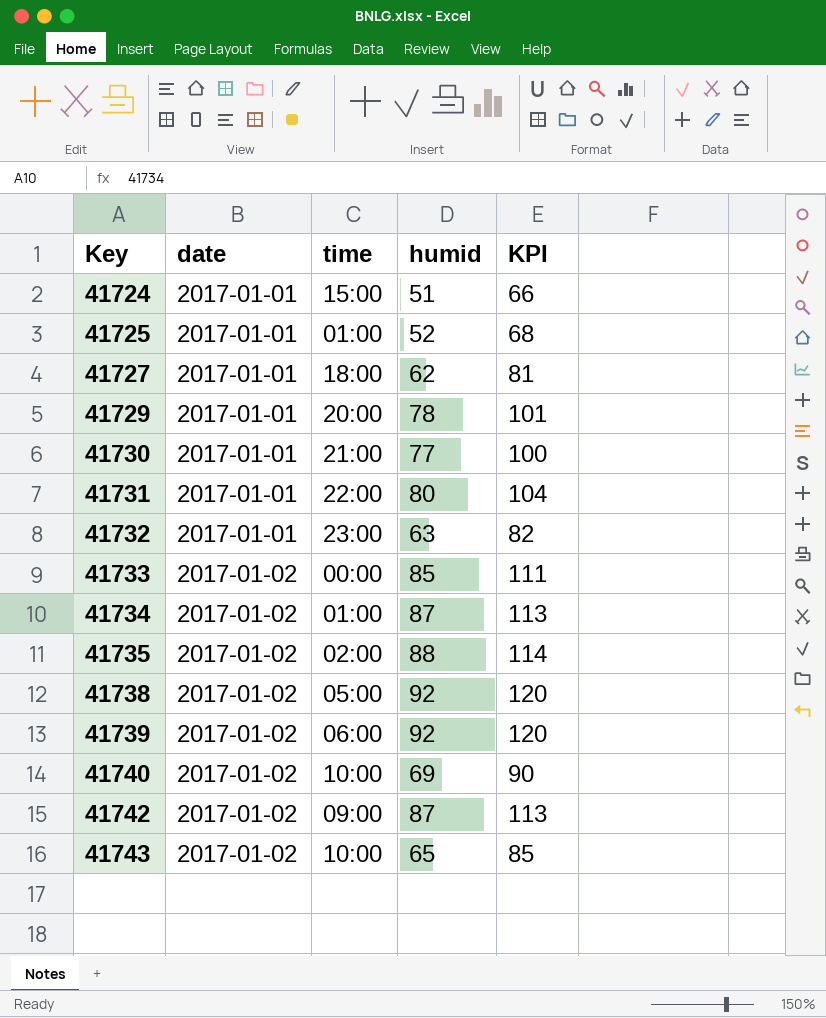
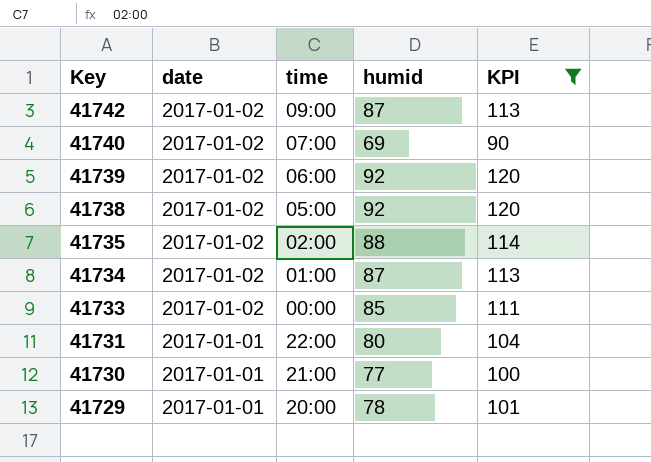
filter: none -> KPI >= 90
row order: Key ascending -> Key descending
41740 | time: 10:00 -> 07:00

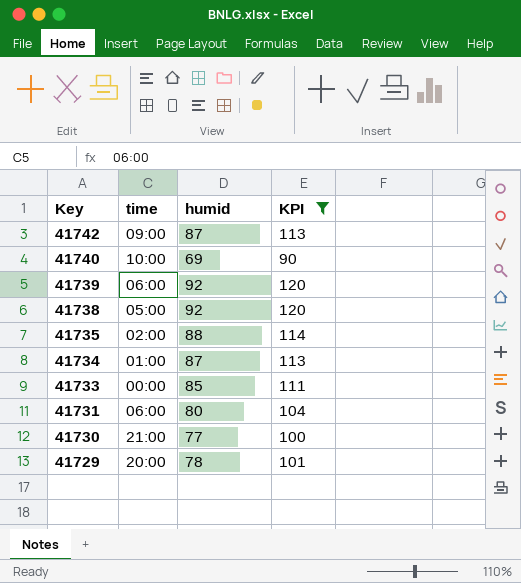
column date | position: 2 -> none
41740 | time: 07:00 -> 10:00
41731 | time: 22:00 -> 06:00

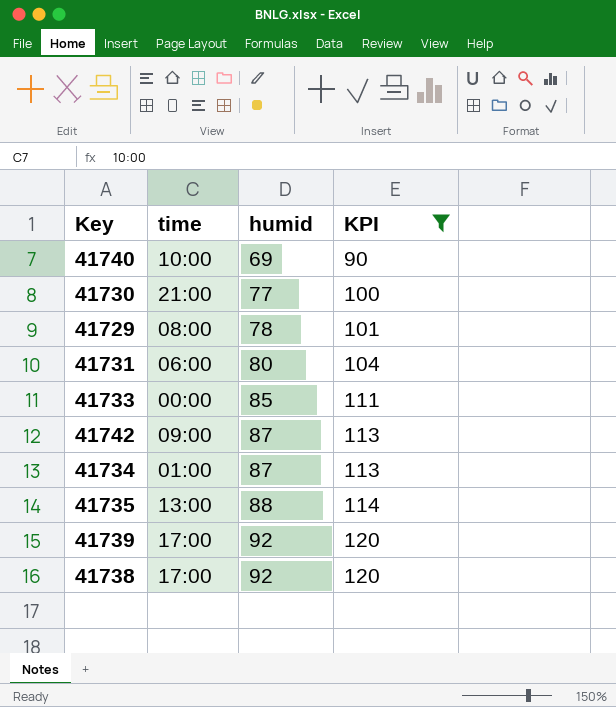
row order: Key descending -> humid ascending
41729 | time: 20:00 -> 08:00
41735 | time: 02:00 -> 13:00
41739 | time: 06:00 -> 17:00
41738 | time: 05:00 -> 17:00

